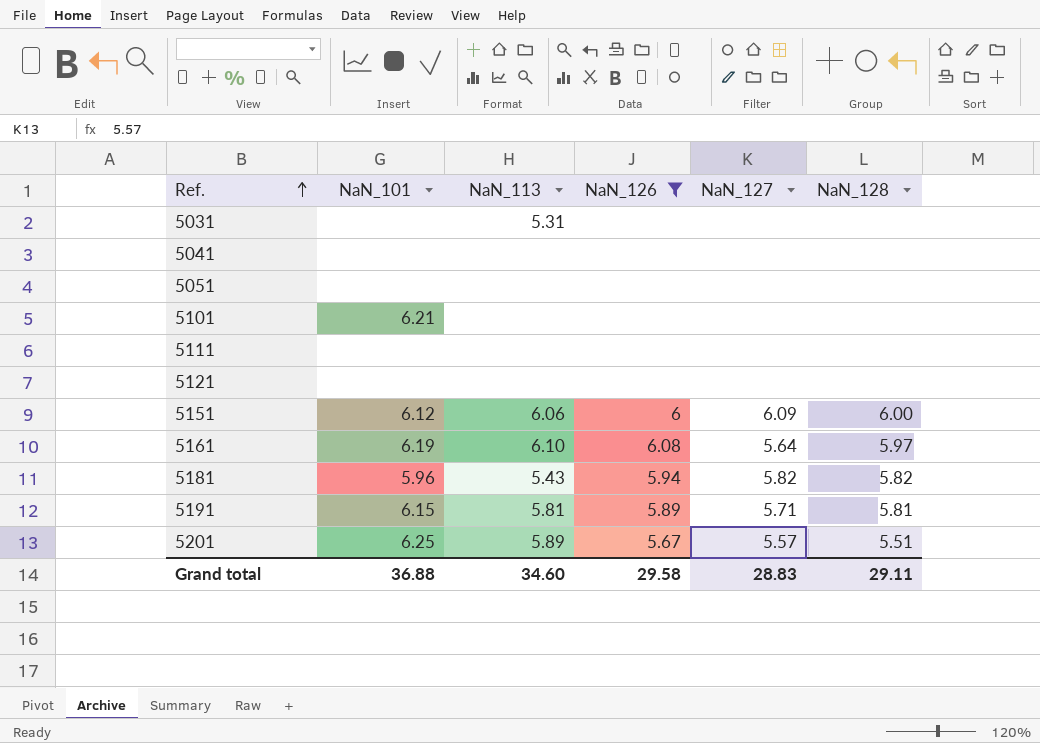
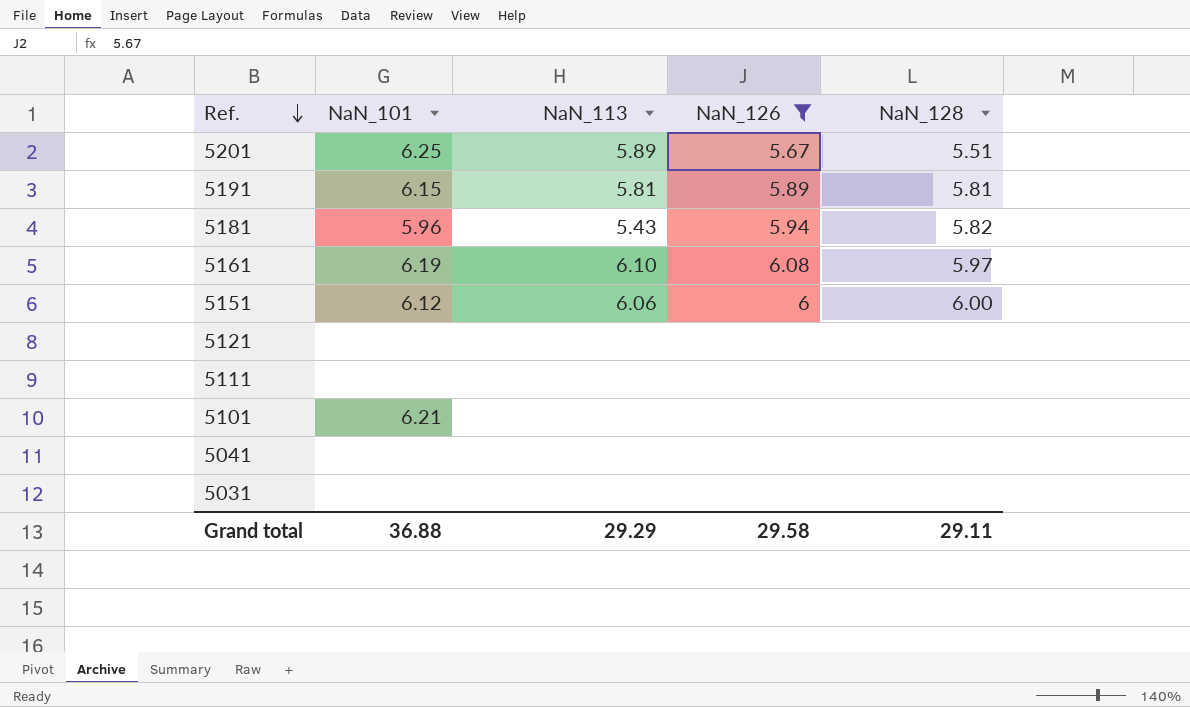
row order: Ref. ascending -> Ref. descending
column NaN_127 | position: 5 -> none
row 5051: none | none | none | none | none -> none
5031 | NaN_113: 5.31 -> none
Grand total | NaN_113: 34.60 -> 29.29

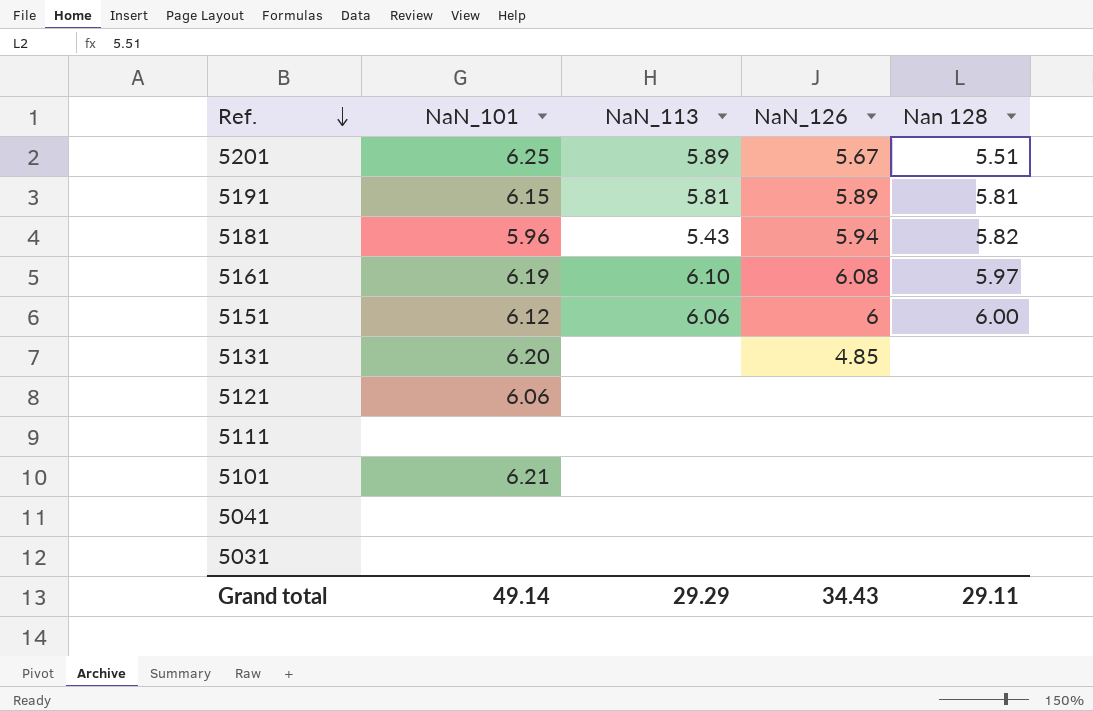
filter: NaN_126 != 4.85 -> none
column name: NaN_128 -> Nan 128
5121 | NaN_101: none -> 6.06
Grand total | NaN_101: 36.88 -> 49.14
Grand total | NaN_126: 29.58 -> 34.43

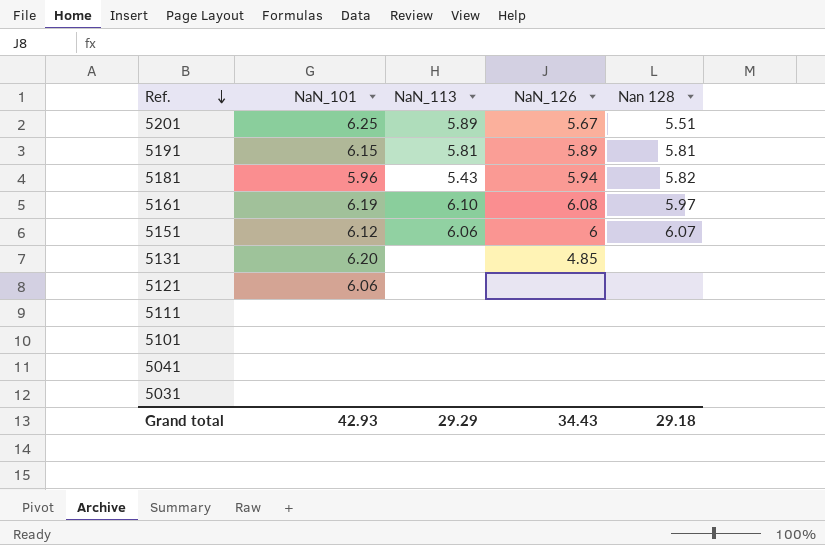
5151 | Nan 128: 6.00 -> 6.07
5101 | NaN_101: 6.21 -> none
Grand total | NaN_101: 49.14 -> 42.93
Grand total | Nan 128: 29.11 -> 29.18

